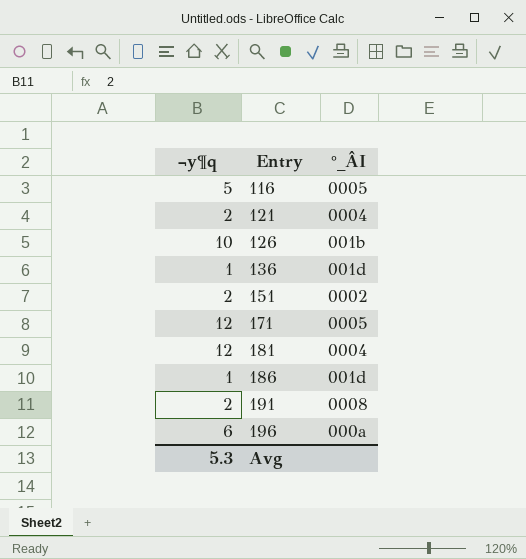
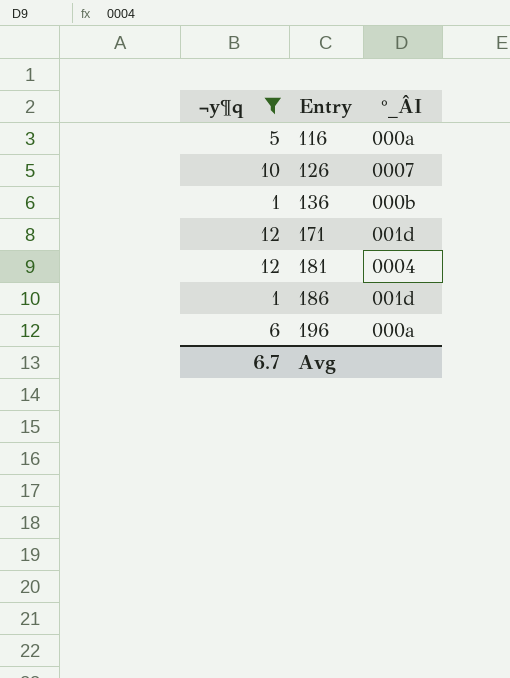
filter: none -> ¬y¶q != 2
116 | °_ÂI: 0005 -> 000a
126 | °_ÂI: 001b -> 0007
136 | °_ÂI: 001d -> 000b
171 | °_ÂI: 0005 -> 001d
Avg | ¬y¶q: 5.3 -> 6.7

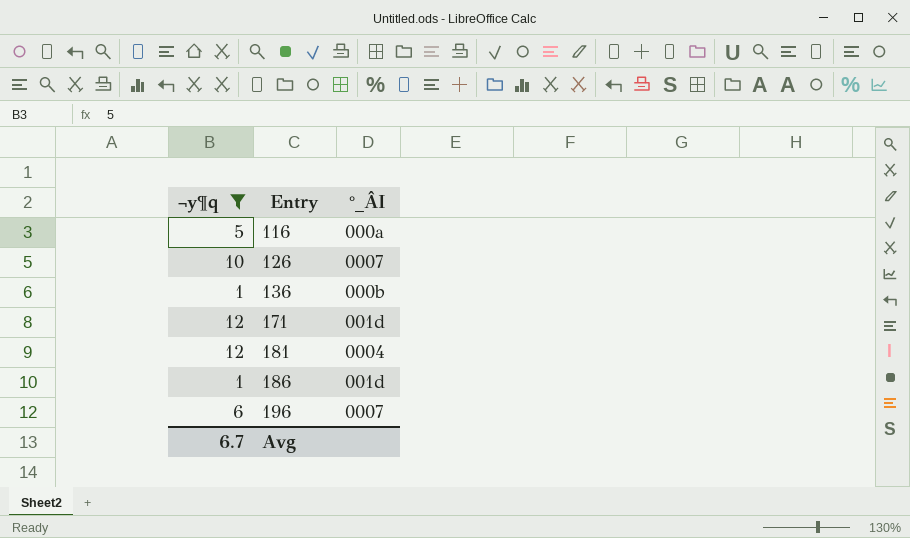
196 | °_ÂI: 000a -> 0007

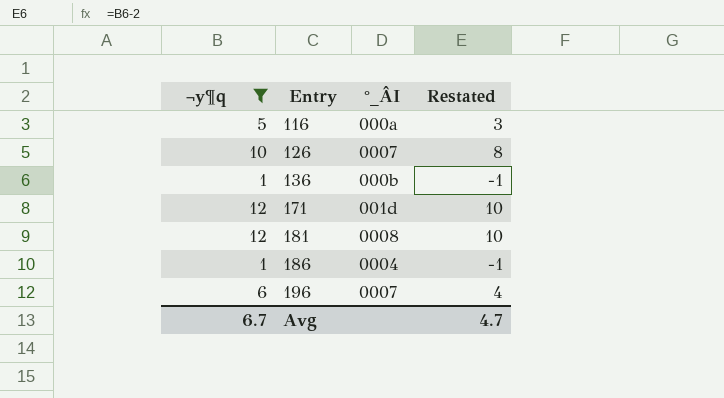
column Restated | formula: none -> [¬y¶q] - 2
181 | °_ÂI: 0004 -> 0008
186 | °_ÂI: 001d -> 0004

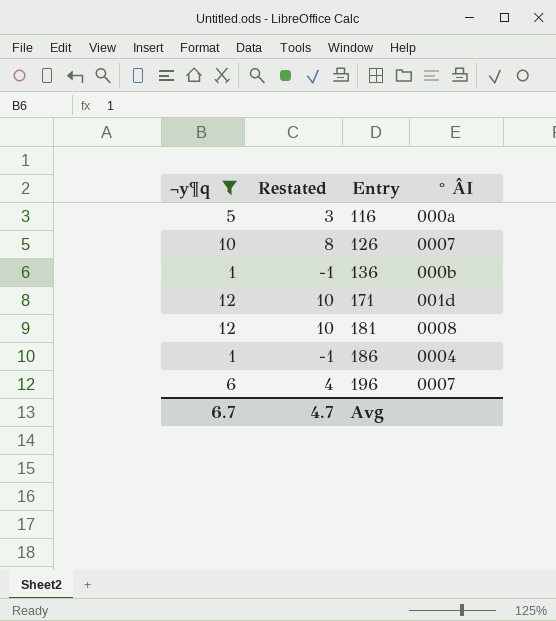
column Restated | position: 4 -> 2
column name: °_ÂI -> ° ÂI

